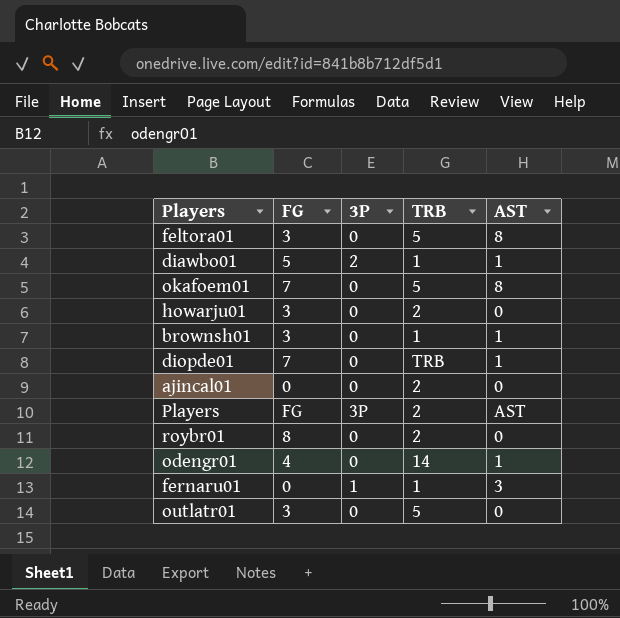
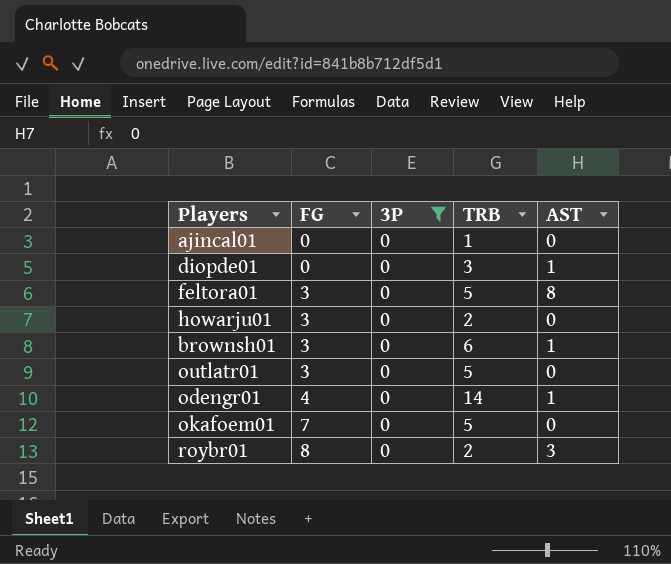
filter: none -> 3P = 0
row order: none -> FG ascending
ajincal01 | TRB: 2 -> 1
diopde01 | FG: 7 -> 0
diopde01 | TRB: TRB -> 3
brownsh01 | TRB: 1 -> 6
okafoem01 | AST: 8 -> 0
roybr01 | AST: 0 -> 3

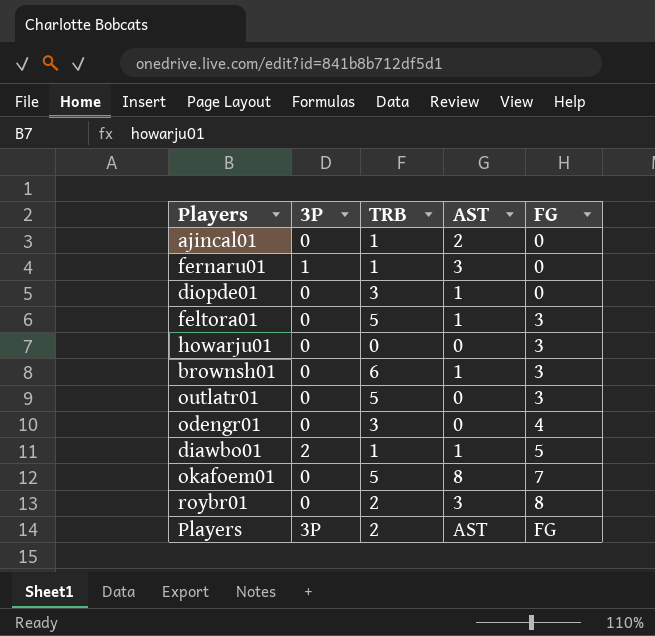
filter: 3P = 0 -> none
column FG | position: 2 -> 5
ajincal01 | AST: 0 -> 2
feltora01 | AST: 8 -> 1
howarju01 | TRB: 2 -> 0
odengr01 | TRB: 14 -> 3
odengr01 | AST: 1 -> 0
okafoem01 | AST: 0 -> 8

